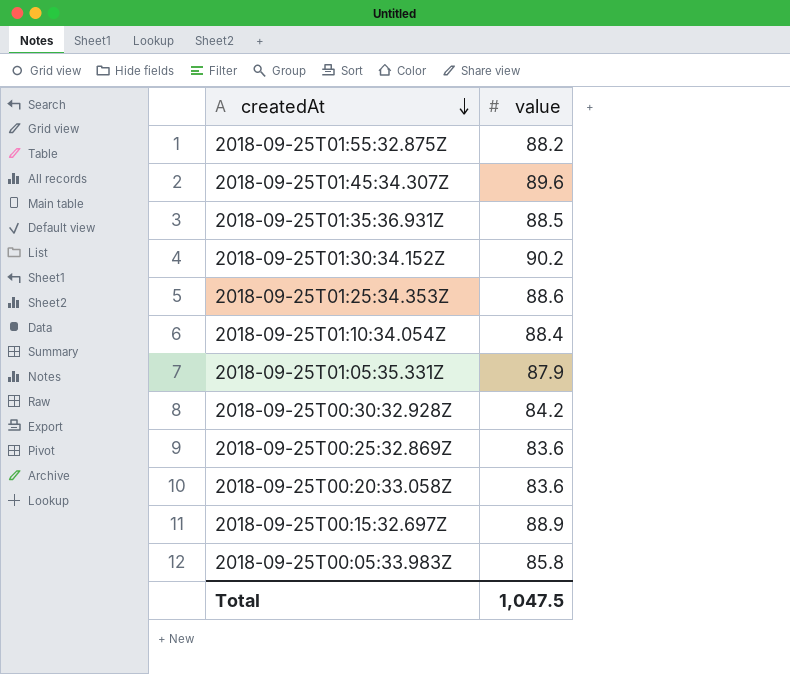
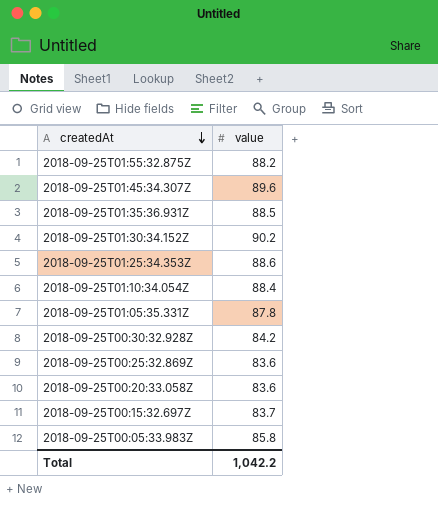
2018-09-25T01:05:35.331Z | value: 87.9 -> 87.8
2018-09-25T00:15:32.697Z | value: 88.9 -> 83.7
Total | value: 1,047.5 -> 1,042.2

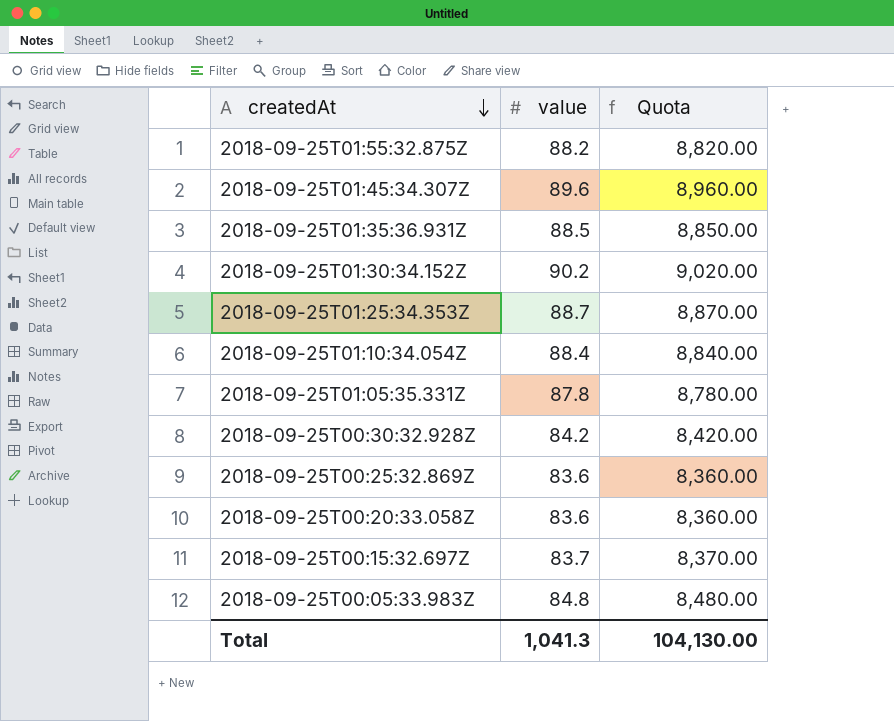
column Quota | formula: none -> [value] * 100
2018-09-25T01:25:34.353Z | value: 88.6 -> 88.7
2018-09-25T00:05:33.983Z | value: 85.8 -> 84.8
Total | value: 1,042.2 -> 1,041.3

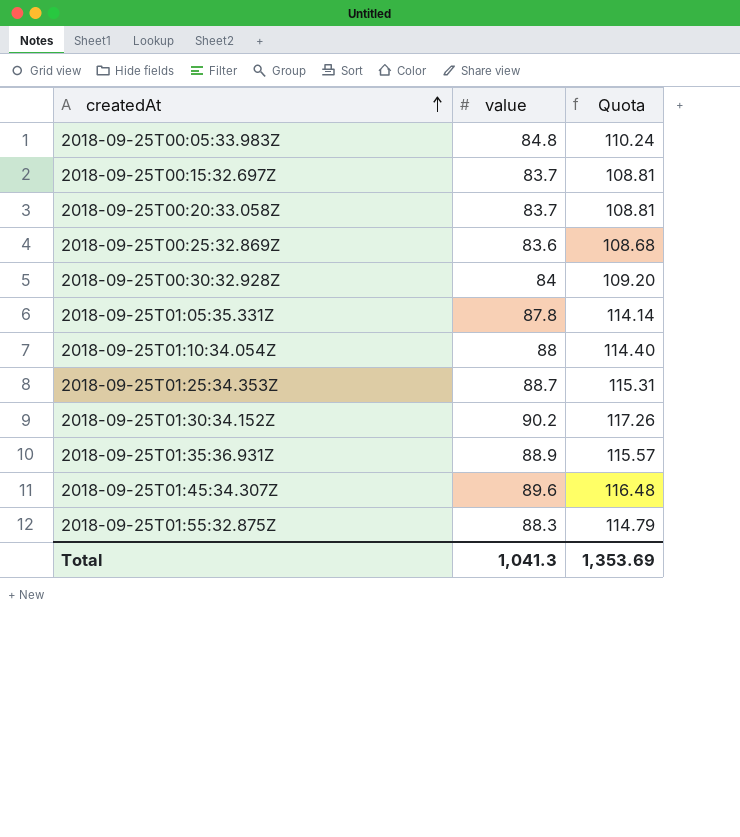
row order: createdAt descending -> createdAt ascending
column Quota | formula: [value] * 100 -> [value] * 1.3
2018-09-25T00:20:33.058Z | value: 83.6 -> 83.7
2018-09-25T00:30:32.928Z | value: 84.2 -> 84
2018-09-25T01:10:34.054Z | value: 88.4 -> 88
2018-09-25T01:35:36.931Z | value: 88.5 -> 88.9
2018-09-25T01:55:32.875Z | value: 88.2 -> 88.3
Total | Quota: 104,130.00 -> 1,353.69

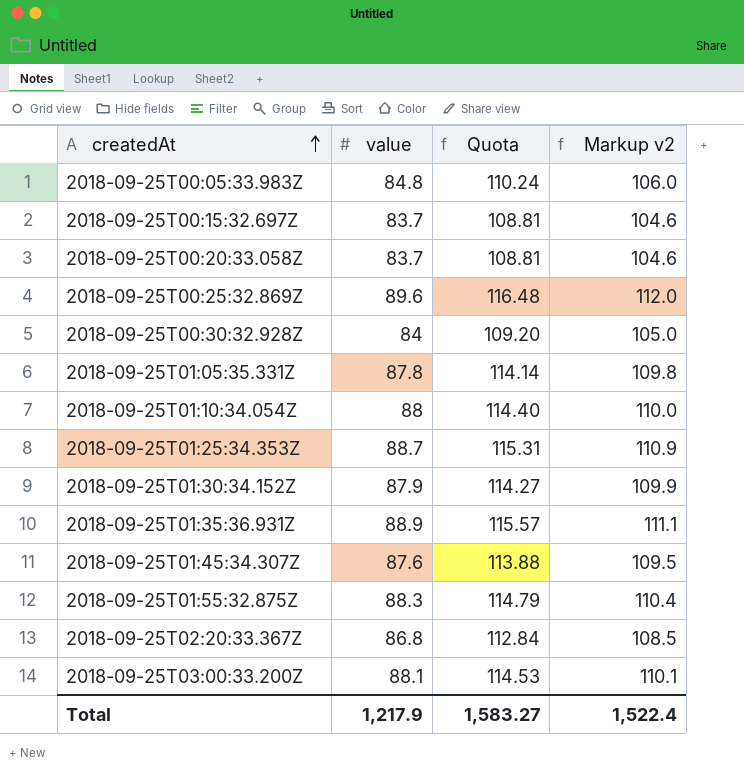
column Markup v2 | formula: none -> [value] * 1.25
2018-09-25T00:25:32.869Z | value: 83.6 -> 89.6
2018-09-25T00:25:32.869Z | Quota: 108.68 -> 116.48
2018-09-25T01:30:34.152Z | value: 90.2 -> 87.9
2018-09-25T01:30:34.152Z | Quota: 117.26 -> 114.27
2018-09-25T01:45:34.307Z | value: 89.6 -> 87.6
2018-09-25T01:45:34.307Z | Quota: 116.48 -> 113.88
row 2018-09-25T02:20:33.367Z: none -> 86.8 | 112.84 | 108.5
row 2018-09-25T03:00:33.200Z: none -> 88.1 | 114.53 | 110.1
Total | value: 1,041.3 -> 1,217.9
Total | Quota: 1,353.69 -> 1,583.27

